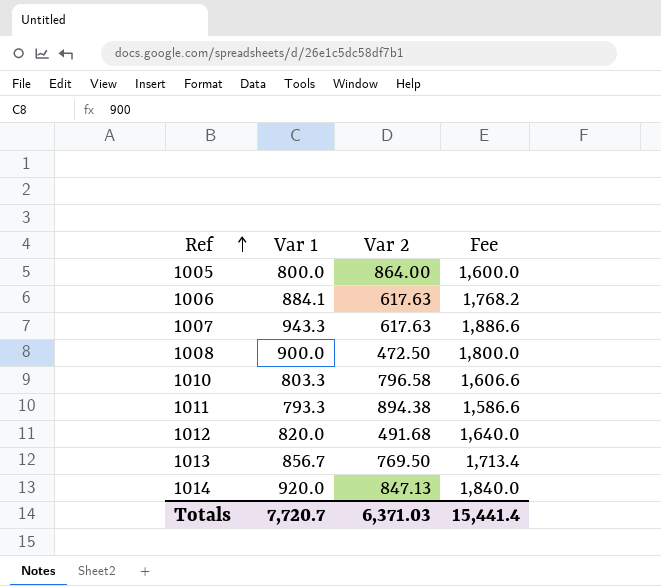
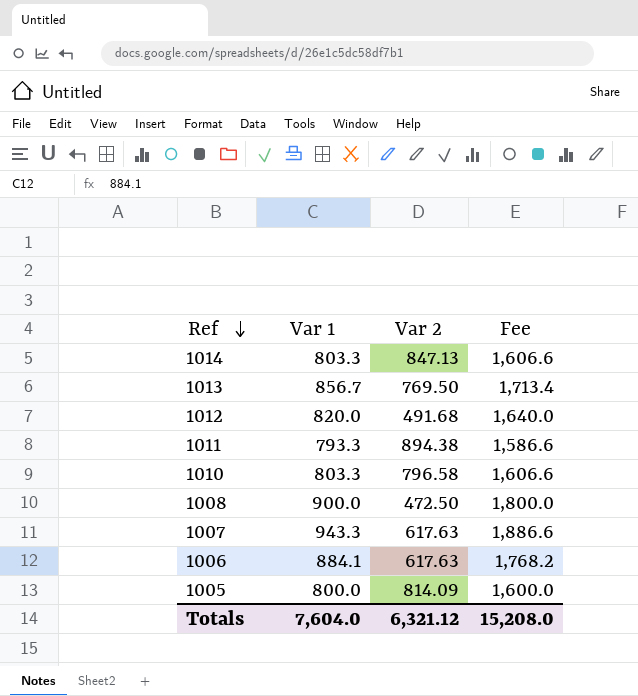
row order: Ref ascending -> Ref descending
1014 | Var 1: 920.0 -> 803.3
1014 | Fee: 1,840.0 -> 1,606.6
1005 | Var 2: 864.00 -> 814.09
Totals | Var 1: 7,720.7 -> 7,604.0
Totals | Var 2: 6,371.03 -> 6,321.12
Totals | Fee: 15,441.4 -> 15,208.0

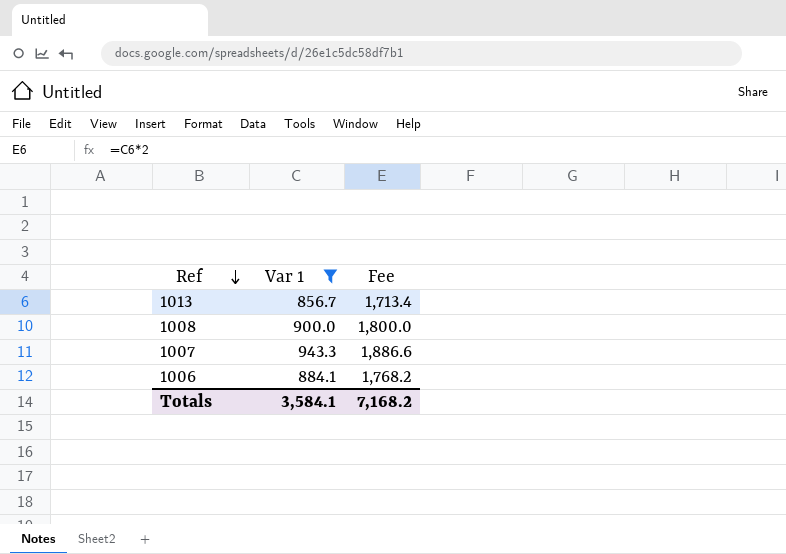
filter: none -> Var 1 >= 856.7
column Var 2 | position: 3 -> none
Totals | Var 1: 7,604.0 -> 3,584.1
Totals | Fee: 15,208.0 -> 7,168.2

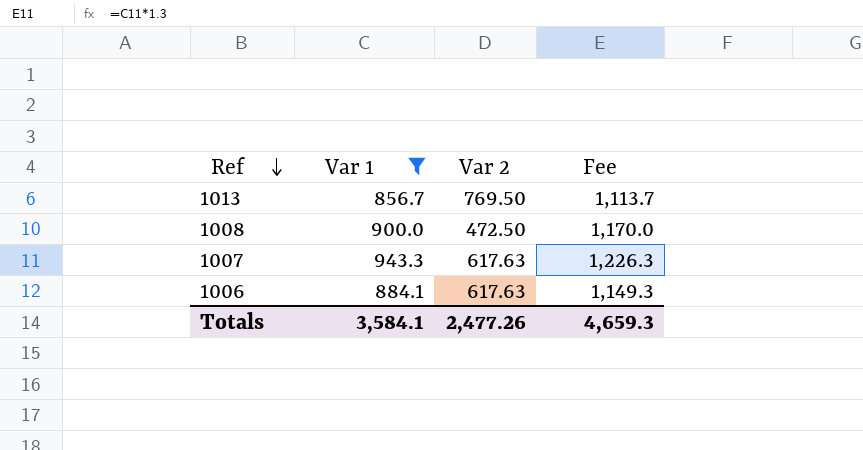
column Var 2 | position: none -> 3
column Fee | formula: [Var 1] * 2 -> [Var 1] * 1.3
Totals | Fee: 7,168.2 -> 4,659.3

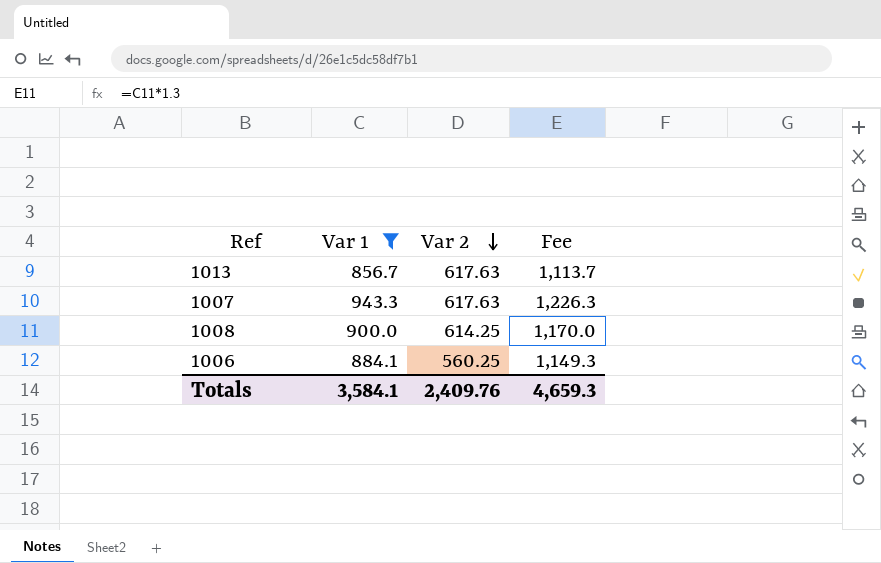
row order: Ref descending -> Var 2 descending
1013 | Var 2: 769.50 -> 617.63
1008 | Var 2: 472.50 -> 614.25
1006 | Var 2: 617.63 -> 560.25
Totals | Var 2: 2,477.26 -> 2,409.76

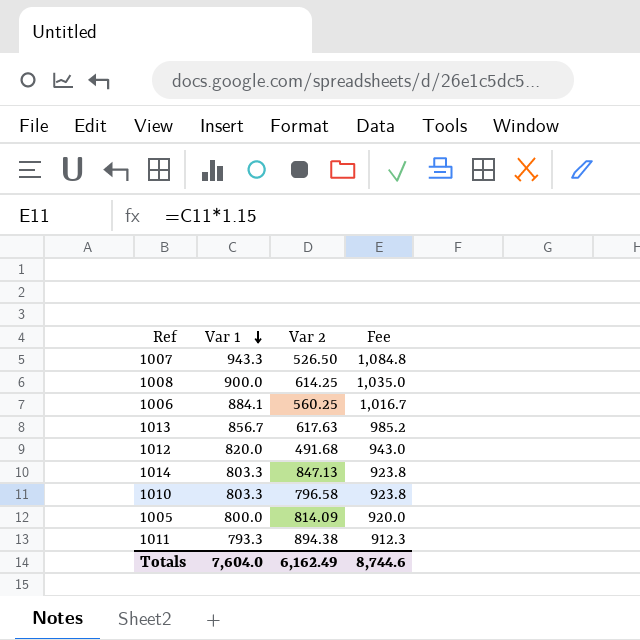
filter: Var 1 >= 856.7 -> none
row order: Var 2 descending -> Var 1 descending
column Fee | formula: [Var 1] * 1.3 -> [Var 1] * 1.15
1007 | Var 2: 617.63 -> 526.50
Totals | Var 1: 3,584.1 -> 7,604.0
Totals | Var 2: 2,409.76 -> 6,162.49
Totals | Fee: 4,659.3 -> 8,744.6

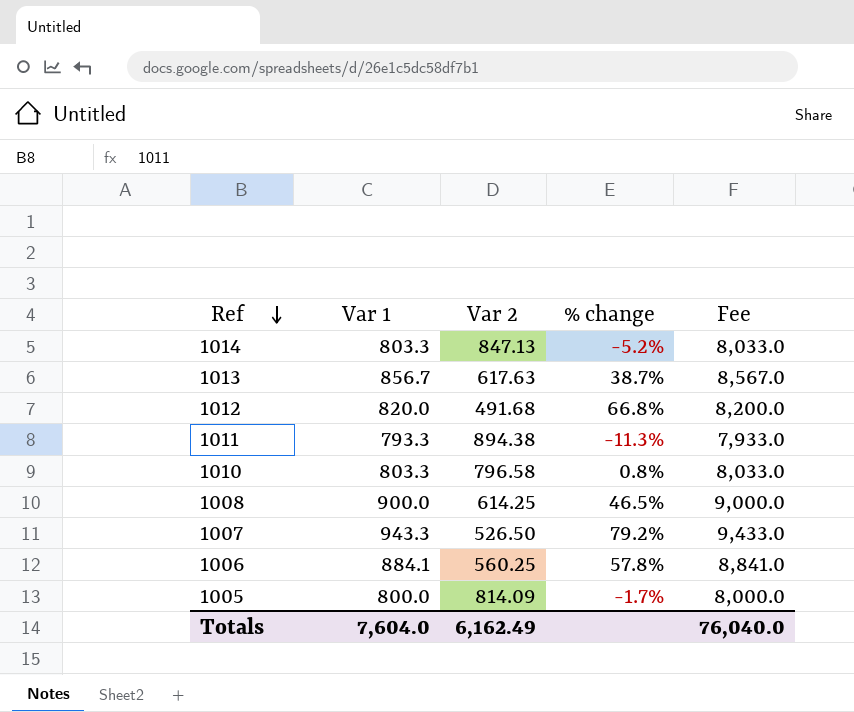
row order: Var 1 descending -> Ref descending
column % change | formula: none -> ([Var 1] - [Var 2]) / [Var 2]
column Fee | formula: [Var 1] * 1.15 -> [Var 1] * 10
Totals | Fee: 8,744.6 -> 76,040.0

